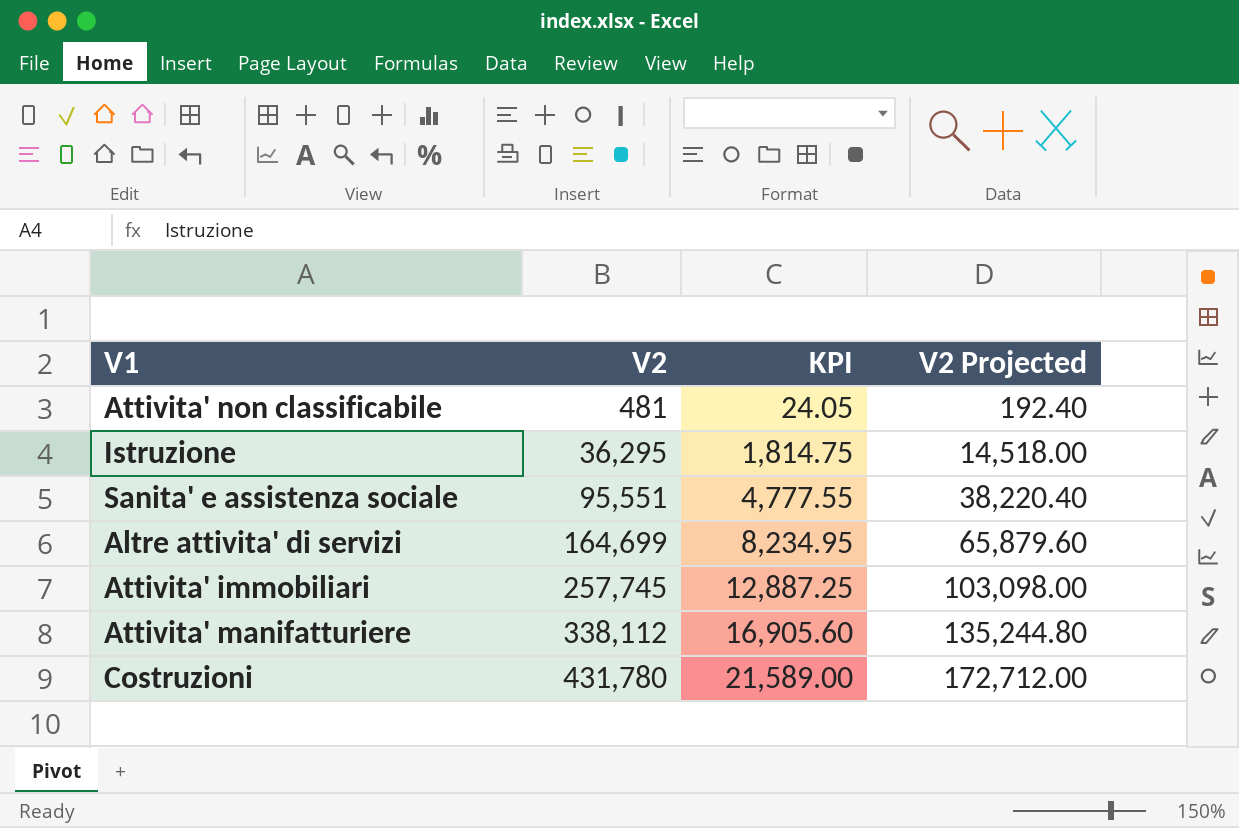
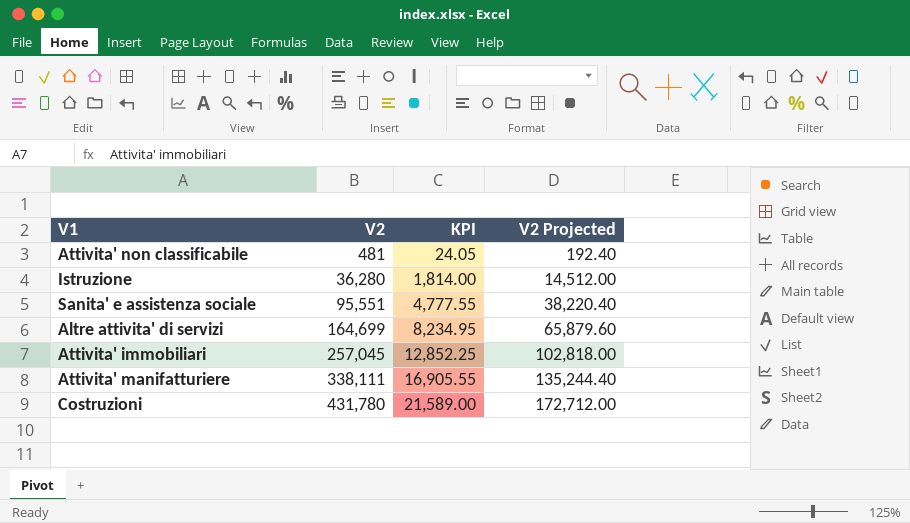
Istruzione | V2: 36,295 -> 36,280
Istruzione | KPI: 1,814.75 -> 1,814.00
Istruzione | V2 Projected: 14,518.00 -> 14,512.00
Attivita' immobiliari | V2: 257,745 -> 257,045
Attivita' immobiliari | KPI: 12,887.25 -> 12,852.25
Attivita' immobiliari | V2 Projected: 103,098.00 -> 102,818.00
Attivita' manifatturiere | V2: 338,112 -> 338,111
Attivita' manifatturiere | KPI: 16,905.60 -> 16,905.55
Attivita' manifatturiere | V2 Projected: 135,244.80 -> 135,244.40

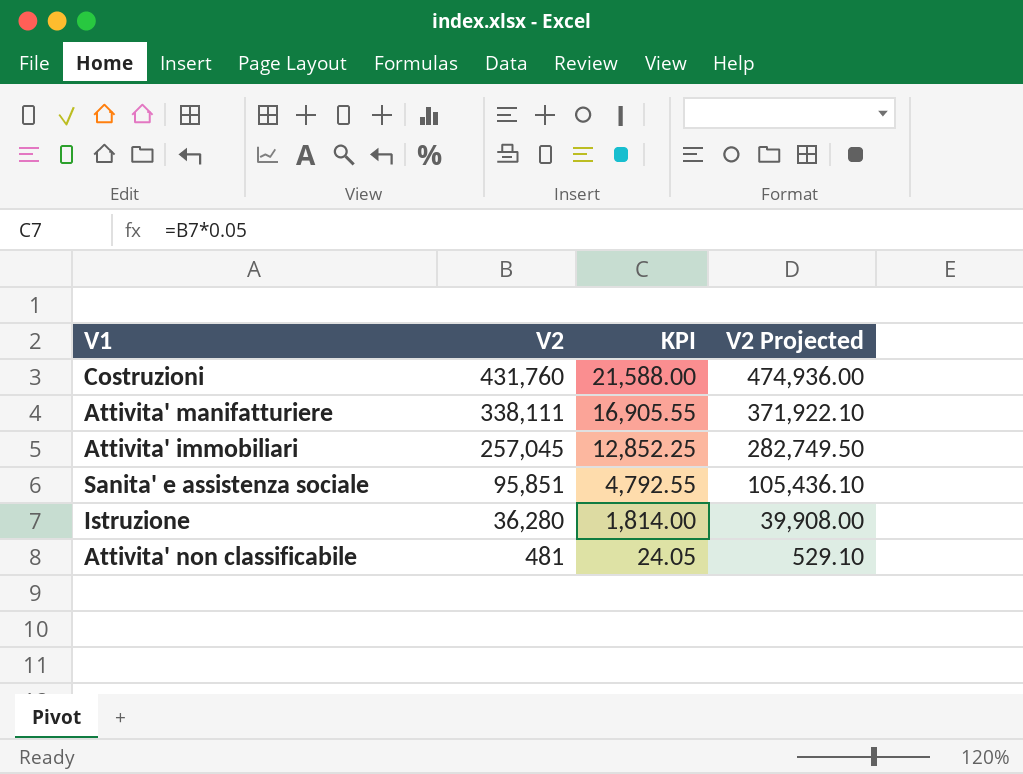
row order: V2 ascending -> V2 descending
column V2 Projected | formula: [V2] * 0.4 -> [V2] * 1.1
row Altre attivita' di servizi: 164,699 | 8,234.95 | 65,879.60 -> none
Costruzioni | V2: 431,780 -> 431,760
Costruzioni | KPI: 21,589.00 -> 21,588.00
Sanita' e assistenza sociale | V2: 95,551 -> 95,851
Sanita' e assistenza sociale | KPI: 4,777.55 -> 4,792.55

